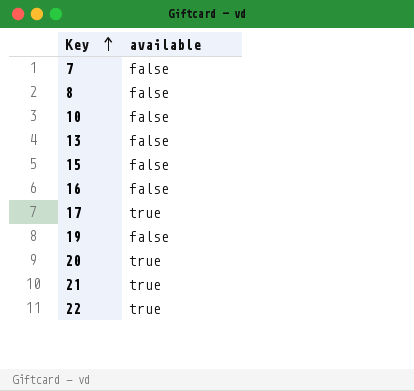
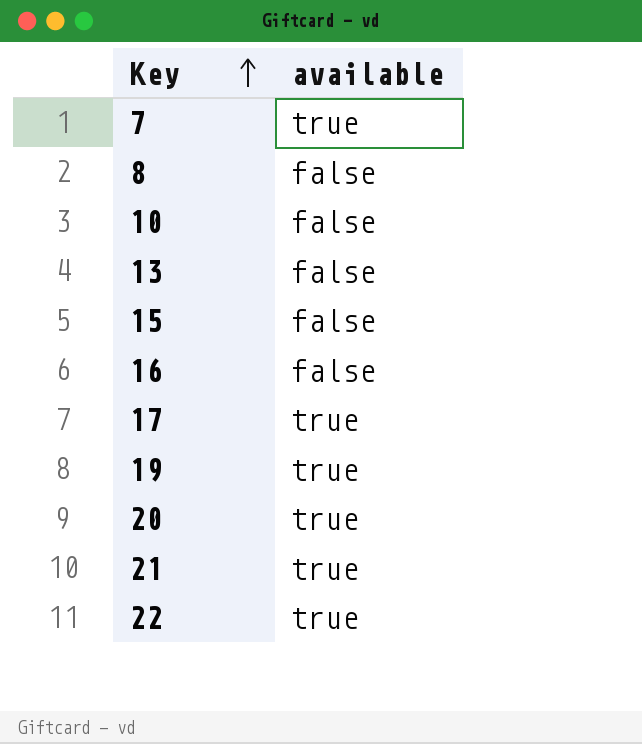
7 | available: false -> true
19 | available: false -> true

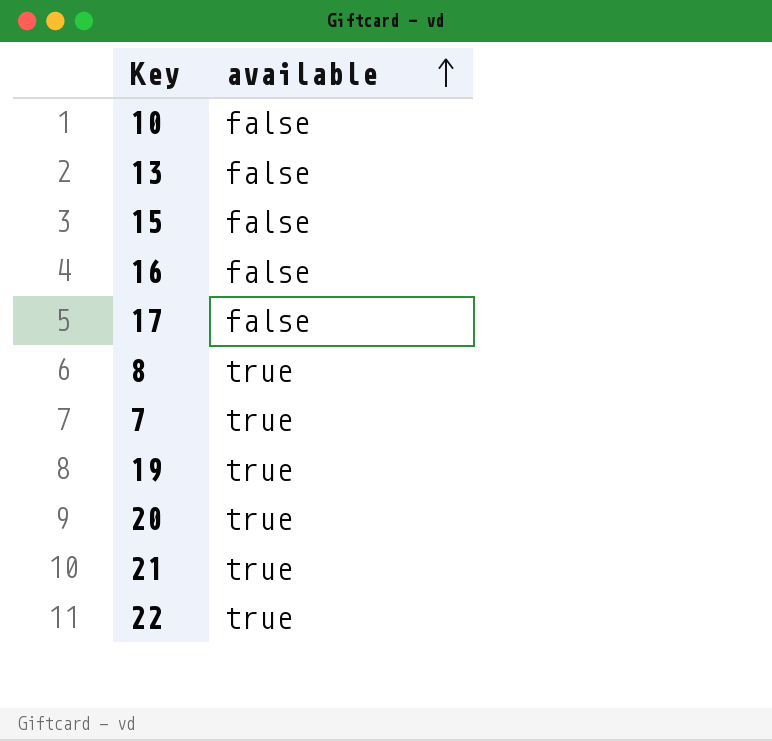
row order: Key ascending -> available ascending
17 | available: true -> false
8 | available: false -> true

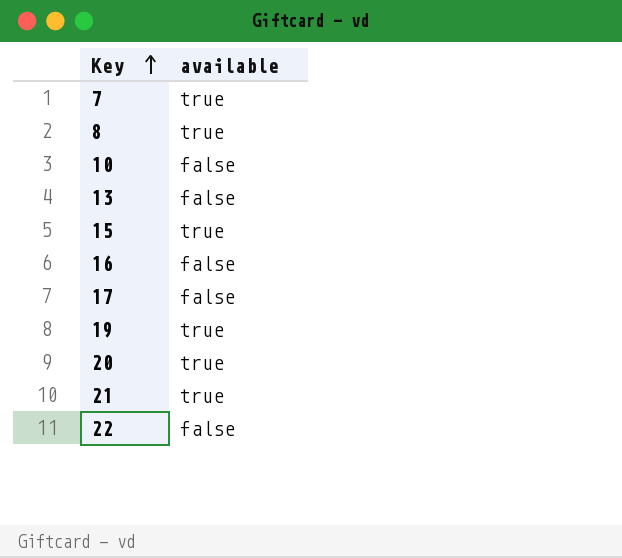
row order: available ascending -> Key ascending
15 | available: false -> true
22 | available: true -> false

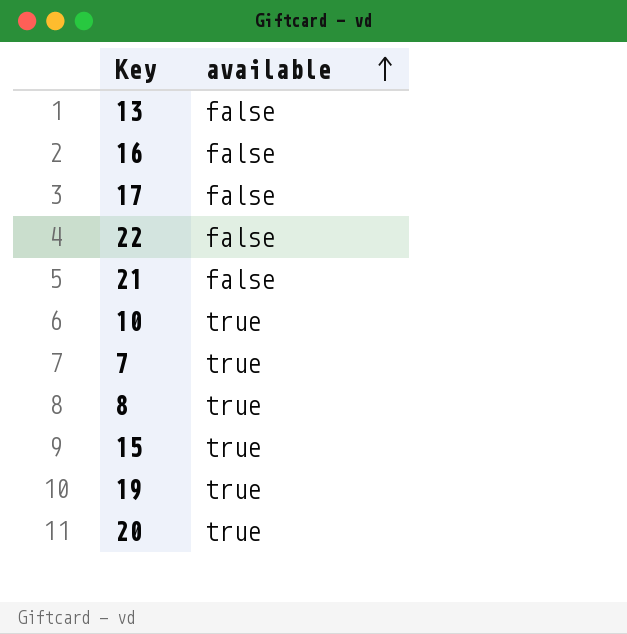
row order: Key ascending -> available ascending
21 | available: true -> false
10 | available: false -> true

